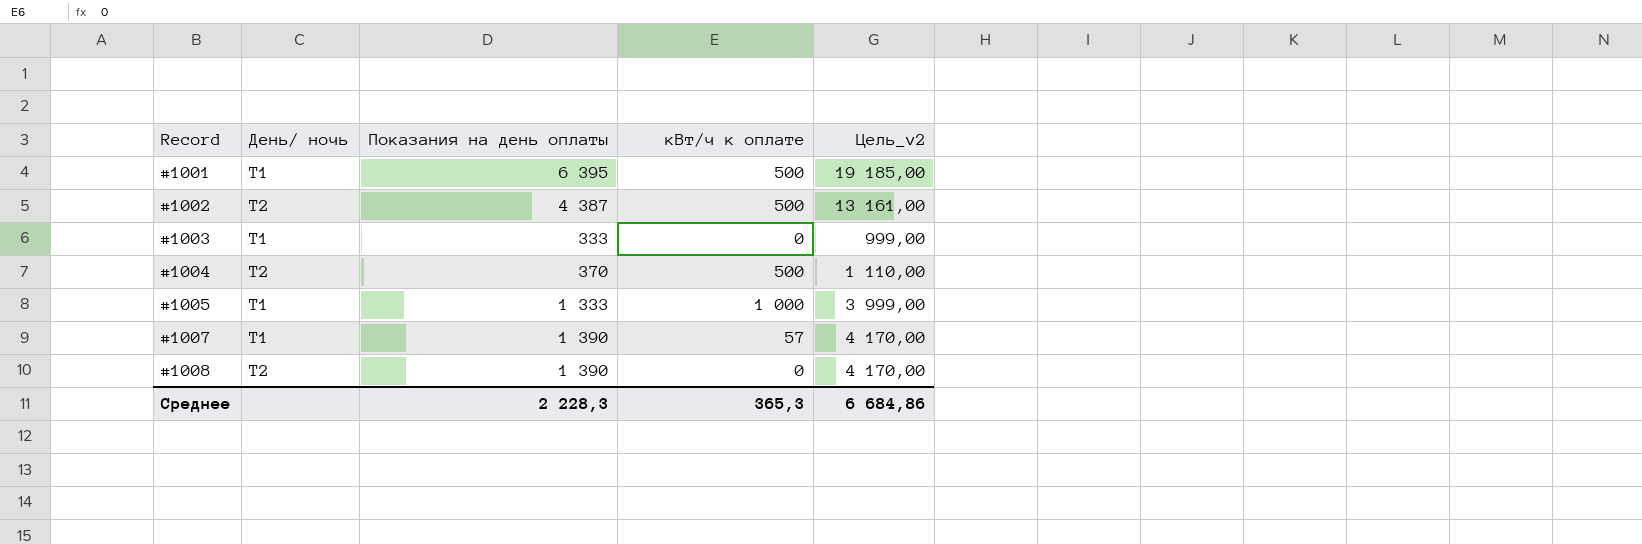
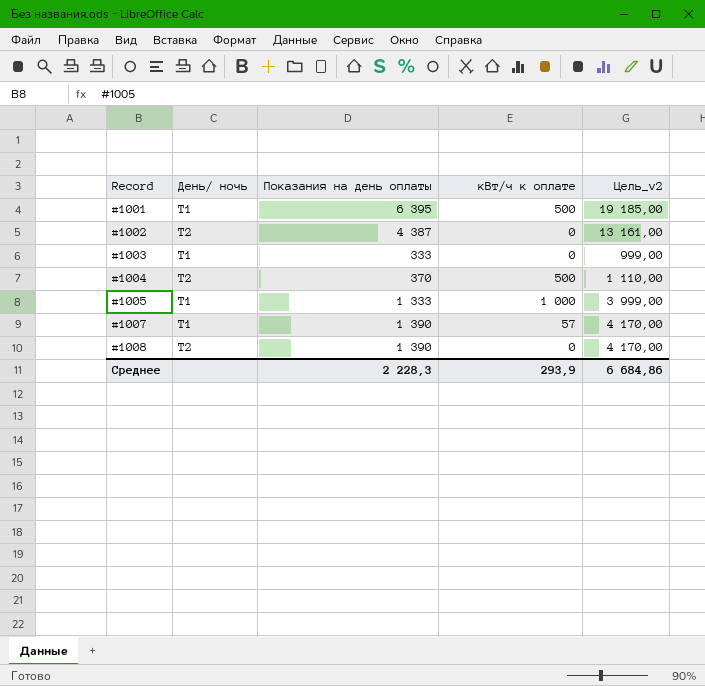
#1002 | кВт/ч к оплате: 500 -> 0
Среднее | кВт/ч к оплате: 365,3 -> 293,9

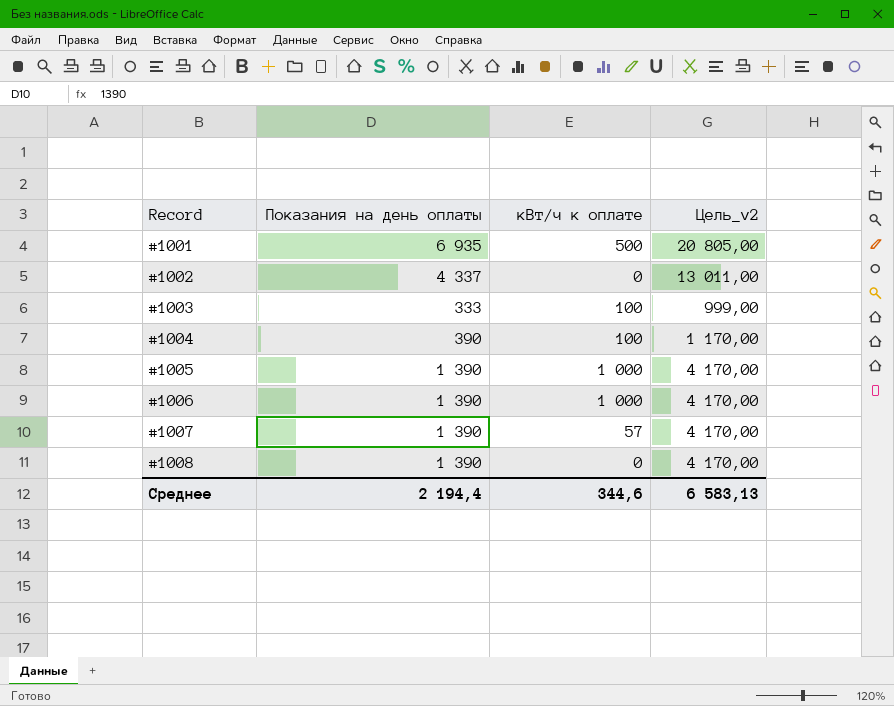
column День/ ночь | position: 2 -> none
#1001 | Показания на день оплаты: 6 395 -> 6 935
#1001 | Цель_v2: 19 185,00 -> 20 805,00
#1002 | Показания на день оплаты: 4 387 -> 4 337
#1002 | Цель_v2: 13 161,00 -> 13 011,00
#1003 | кВт/ч к оплате: 0 -> 100
#1004 | Показания на день оплаты: 370 -> 390
#1004 | кВт/ч к оплате: 500 -> 100
#1004 | Цель_v2: 1 110,00 -> 1 170,00
#1005 | Показания на день оплаты: 1 333 -> 1 390
#1005 | Цель_v2: 3 999,00 -> 4 170,00
row #1006: none -> 1 390 | 1 000 | 4 170,00
Среднее | Показания на день оплаты: 2 228,3 -> 2 194,4
Среднее | кВт/ч к оплате: 293,9 -> 344,6
Среднее | Цель_v2: 6 684,86 -> 6 583,13

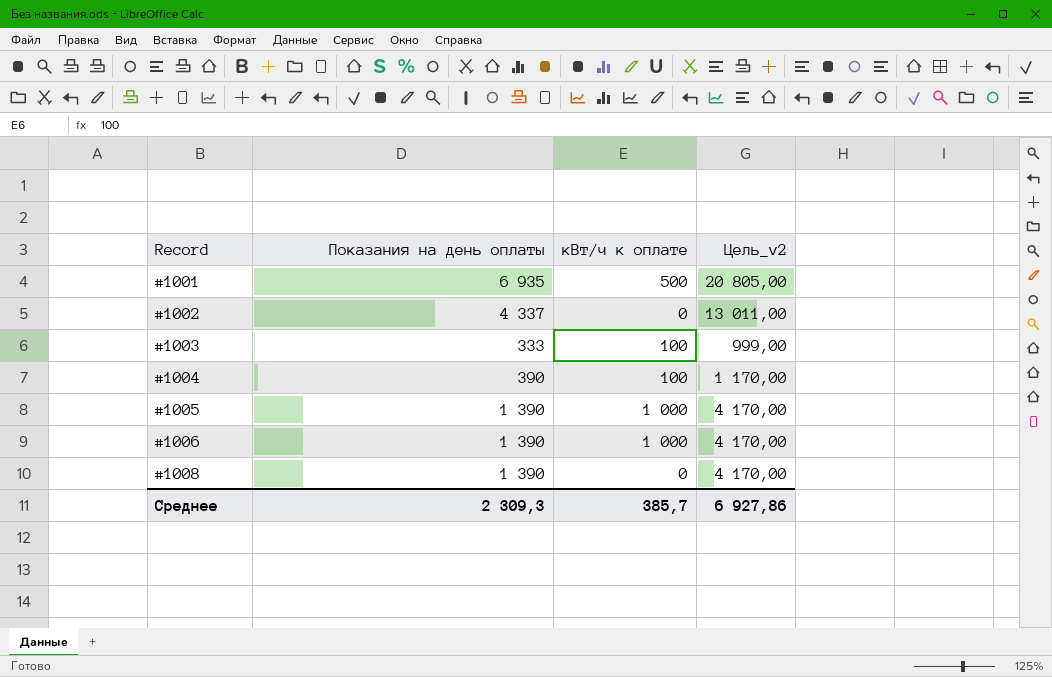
row #1007: 1 390 | 57 | 4 170,00 -> none
Среднее | Показания на день оплаты: 2 194,4 -> 2 309,3
Среднее | кВт/ч к оплате: 344,6 -> 385,7
Среднее | Цель_v2: 6 583,13 -> 6 927,86

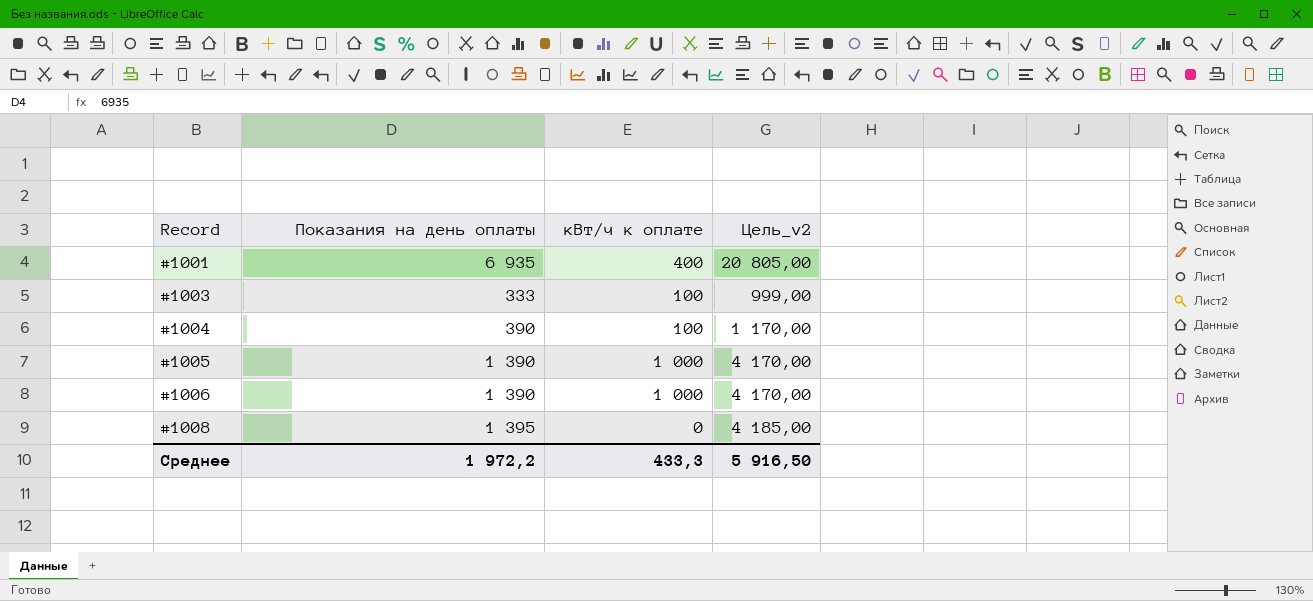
row #1002: 4 337 | 0 | 13 011,00 -> none
#1001 | кВт/ч к оплате: 500 -> 400
#1008 | Показания на день оплаты: 1 390 -> 1 395
#1008 | Цель_v2: 4 170,00 -> 4 185,00
Среднее | Показания на день оплаты: 2 309,3 -> 1 972,2
Среднее | кВт/ч к оплате: 385,7 -> 433,3
Среднее | Цель_v2: 6 927,86 -> 5 916,50

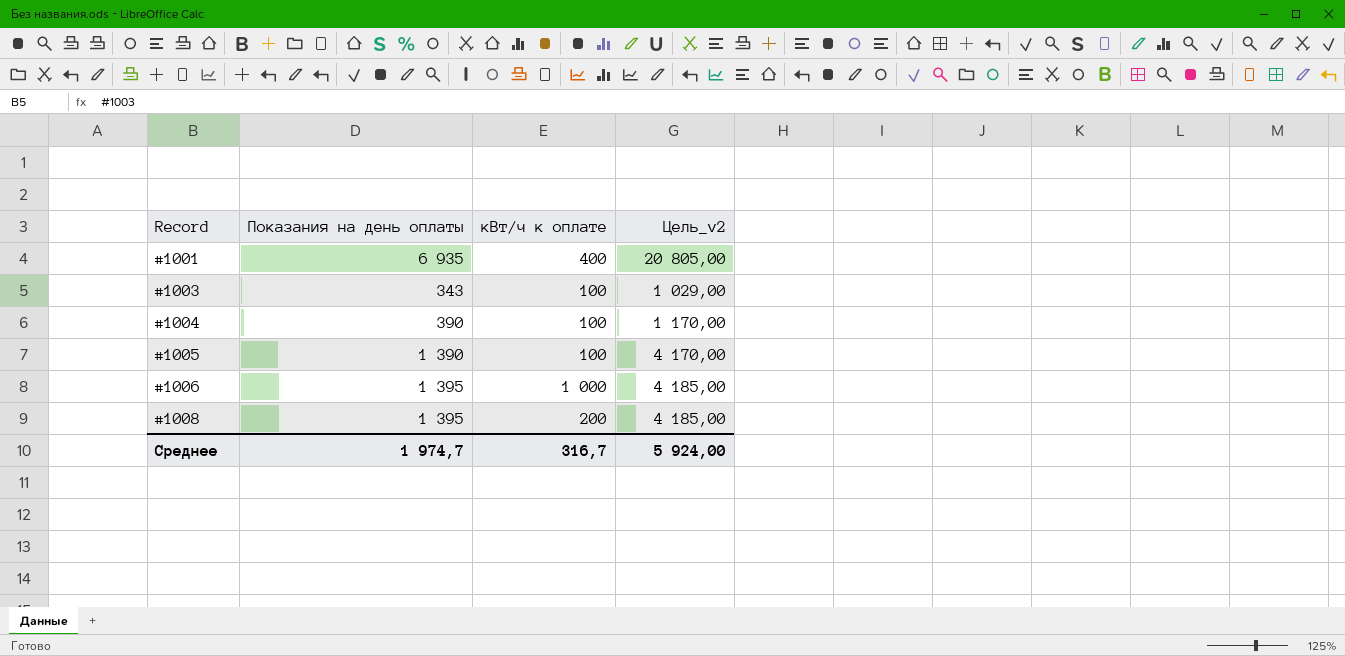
#1003 | Показания на день оплаты: 333 -> 343
#1003 | Цель_v2: 999,00 -> 1 029,00
#1005 | кВт/ч к оплате: 1 000 -> 100
#1006 | Показания на день оплаты: 1 390 -> 1 395
#1006 | Цель_v2: 4 170,00 -> 4 185,00
#1008 | кВт/ч к оплате: 0 -> 200
Среднее | Показания на день оплаты: 1 972,2 -> 1 974,7
Среднее | кВт/ч к оплате: 433,3 -> 316,7
Среднее | Цель_v2: 5 916,50 -> 5 924,00

